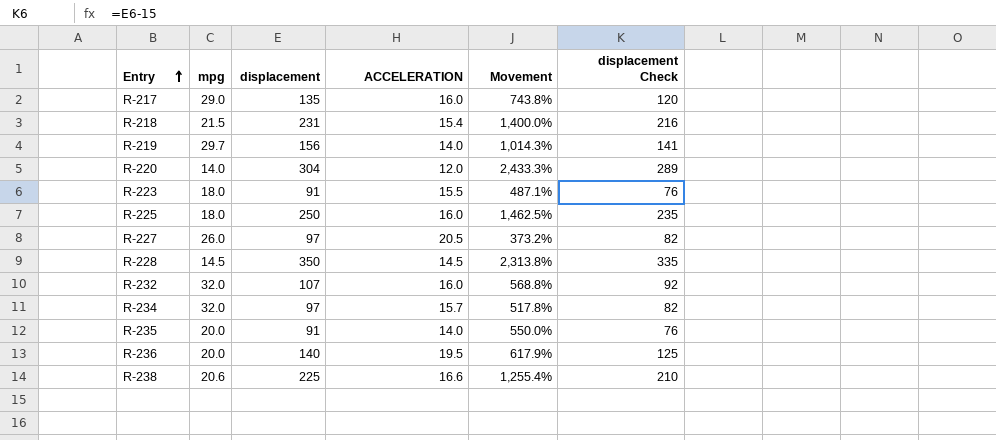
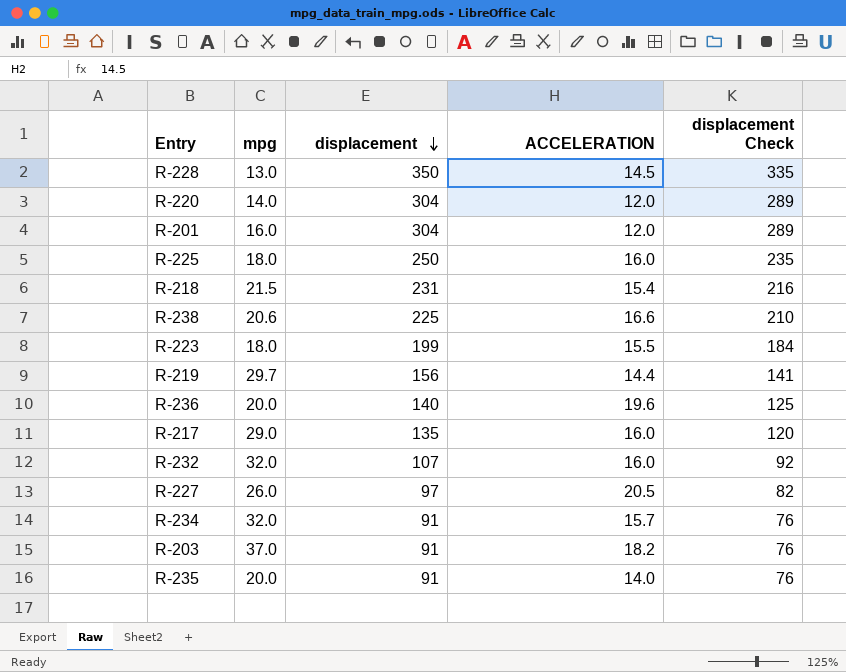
row order: Entry ascending -> displacement descending
column Movement | formula: ([displacement] - [ACCELERATION]) / [ACCELERATION] -> none
R-228 | mpg: 14.5 -> 13.0
row R-201: none -> 16.0 | 304 | 12.0 | 289
R-223 | displacement: 91 -> 199
R-223 | displacement Check: 76 -> 184
R-219 | ACCELERATION: 14.0 -> 14.4
R-236 | ACCELERATION: 19.5 -> 19.6
R-234 | displacement: 97 -> 91
R-234 | displacement Check: 82 -> 76
row R-203: none -> 37.0 | 91 | 18.2 | 76

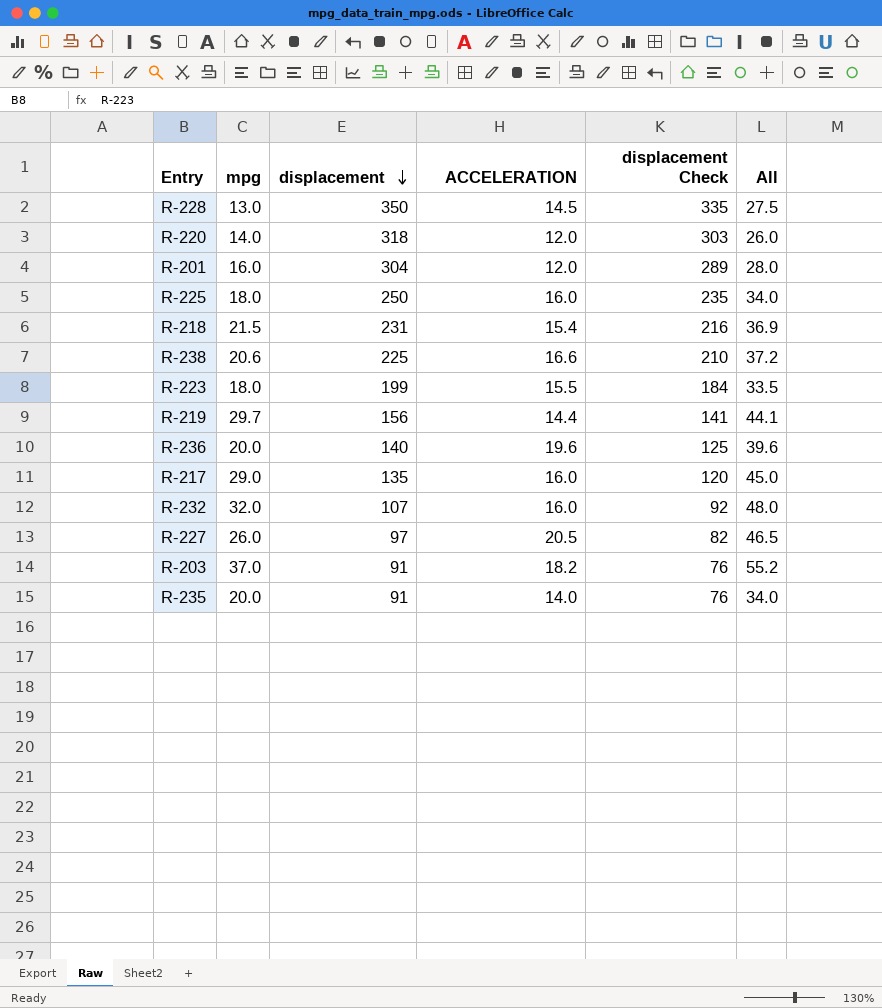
column All | formula: none -> [mpg] + [ACCELERATION]
row R-234: 32.0 | 91 | 15.7 | 76 -> none
R-220 | displacement: 304 -> 318
R-220 | displacement Check: 289 -> 303

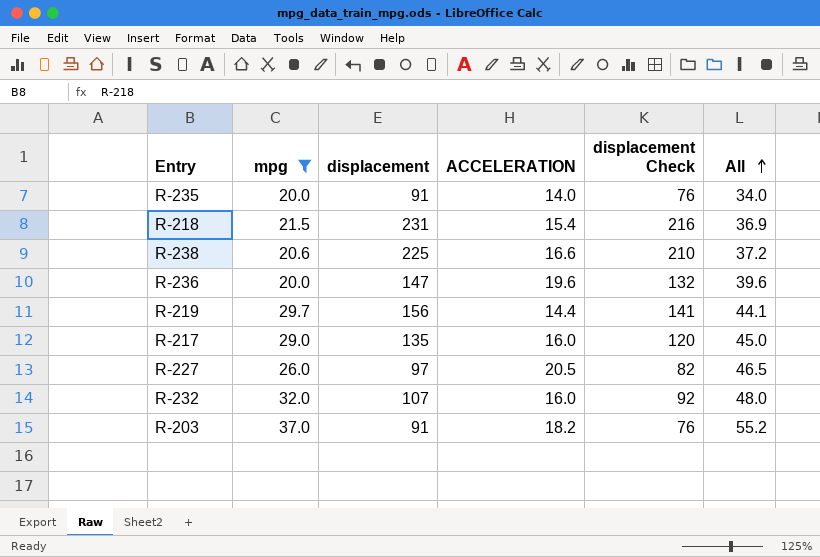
filter: none -> mpg >= 20.0
row order: displacement descending -> All ascending
R-236 | displacement: 140 -> 147
R-236 | displacement Check: 125 -> 132

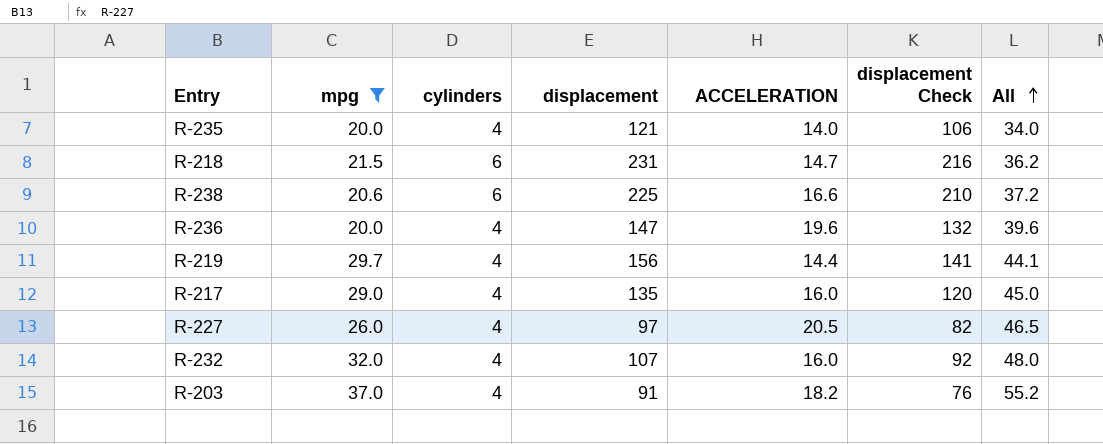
column cylinders | position: none -> 3
R-235 | displacement: 91 -> 121
R-235 | displacement Check: 76 -> 106
R-218 | ACCELERATION: 15.4 -> 14.7
R-218 | All: 36.9 -> 36.2

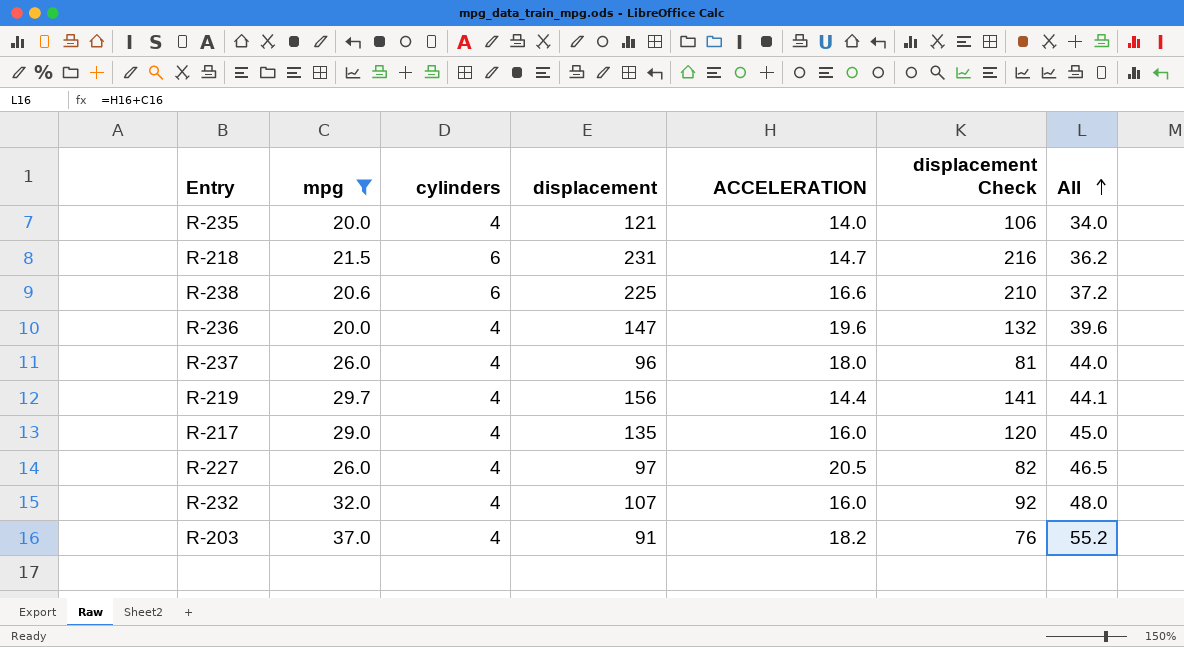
row R-237: none -> 26.0 | 4 | 96 | 18.0 | 81 | 44.0

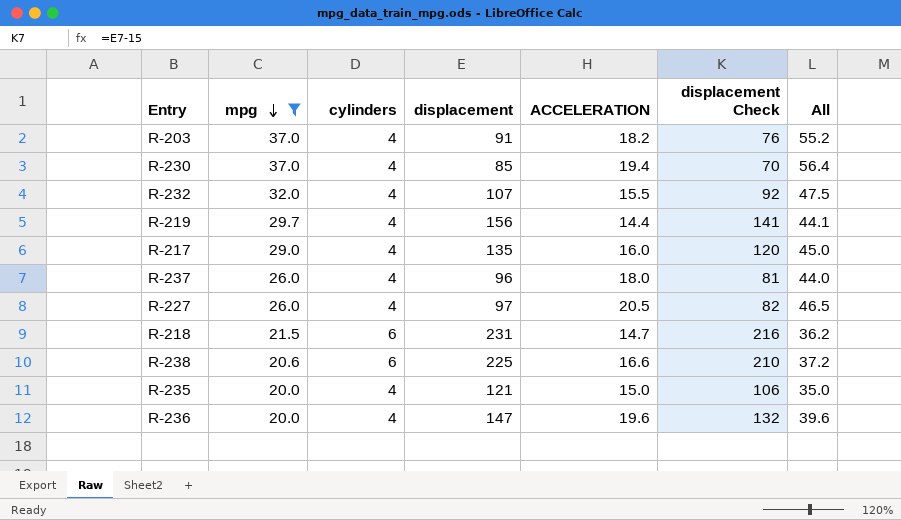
row order: All ascending -> mpg descending
row R-230: none -> 37.0 | 4 | 85 | 19.4 | 70 | 56.4
R-232 | ACCELERATION: 16.0 -> 15.5
R-232 | All: 48.0 -> 47.5
R-235 | ACCELERATION: 14.0 -> 15.0
R-235 | All: 34.0 -> 35.0

